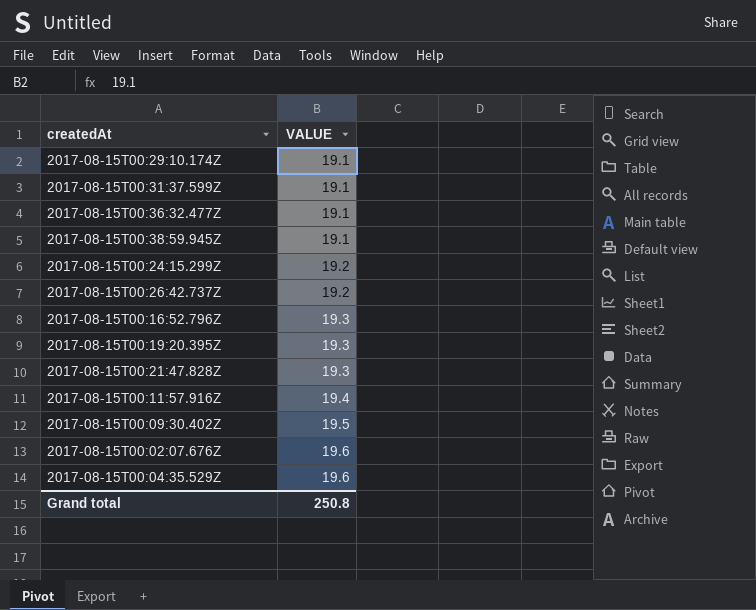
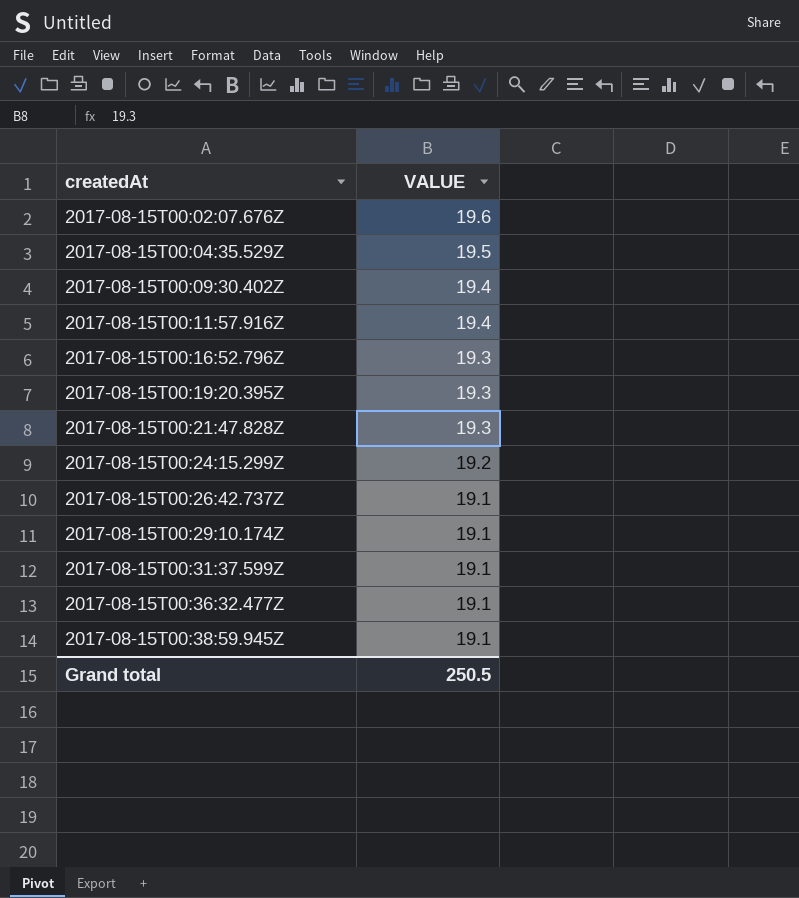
row order: VALUE ascending -> createdAt ascending
2017-08-15T00:04:35.529Z | VALUE: 19.6 -> 19.5
2017-08-15T00:09:30.402Z | VALUE: 19.5 -> 19.4
2017-08-15T00:26:42.737Z | VALUE: 19.2 -> 19.1
Grand total | VALUE: 250.8 -> 250.5

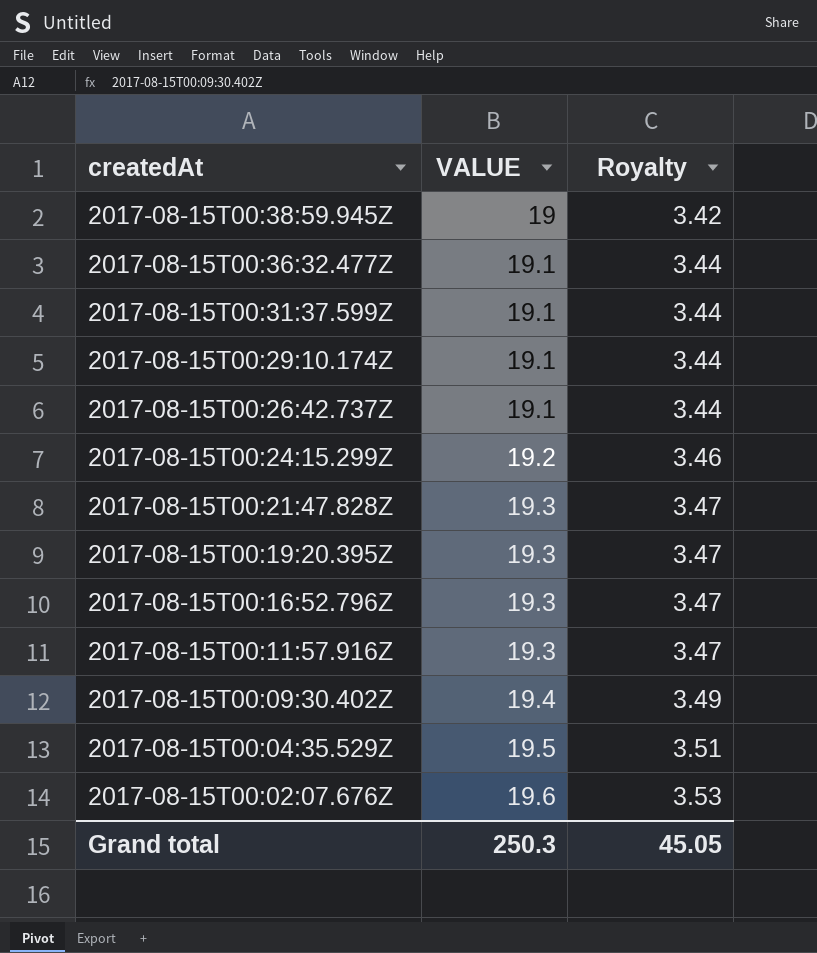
row order: createdAt ascending -> createdAt descending
column Royalty | formula: none -> [VALUE] * 0.18
2017-08-15T00:38:59.945Z | VALUE: 19.1 -> 19
2017-08-15T00:11:57.916Z | VALUE: 19.4 -> 19.3
Grand total | VALUE: 250.5 -> 250.3

